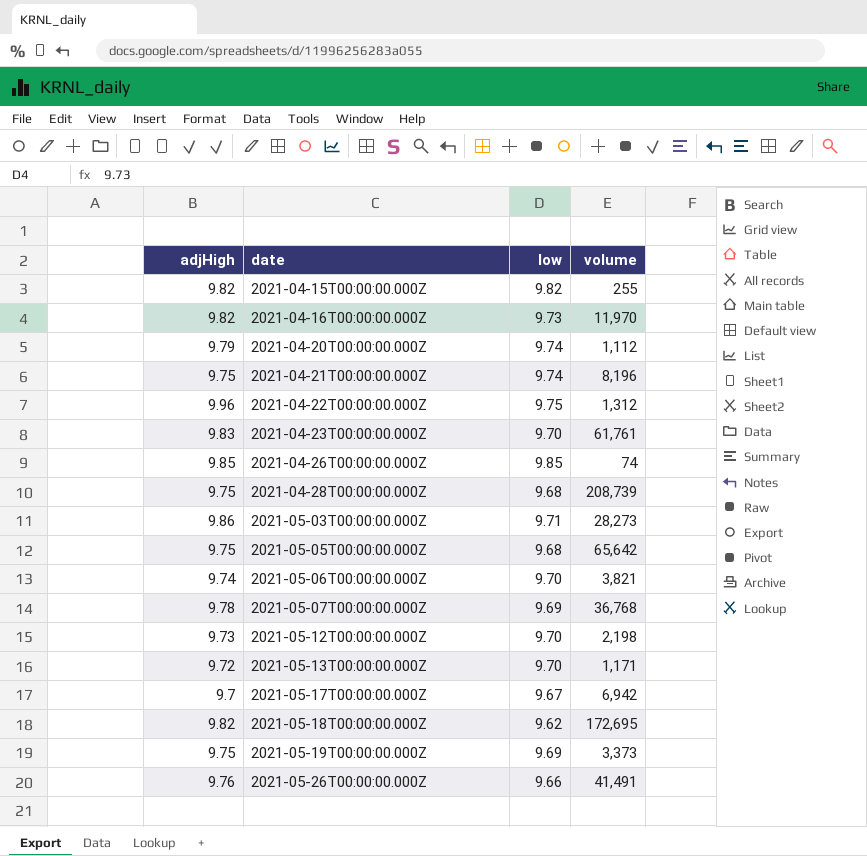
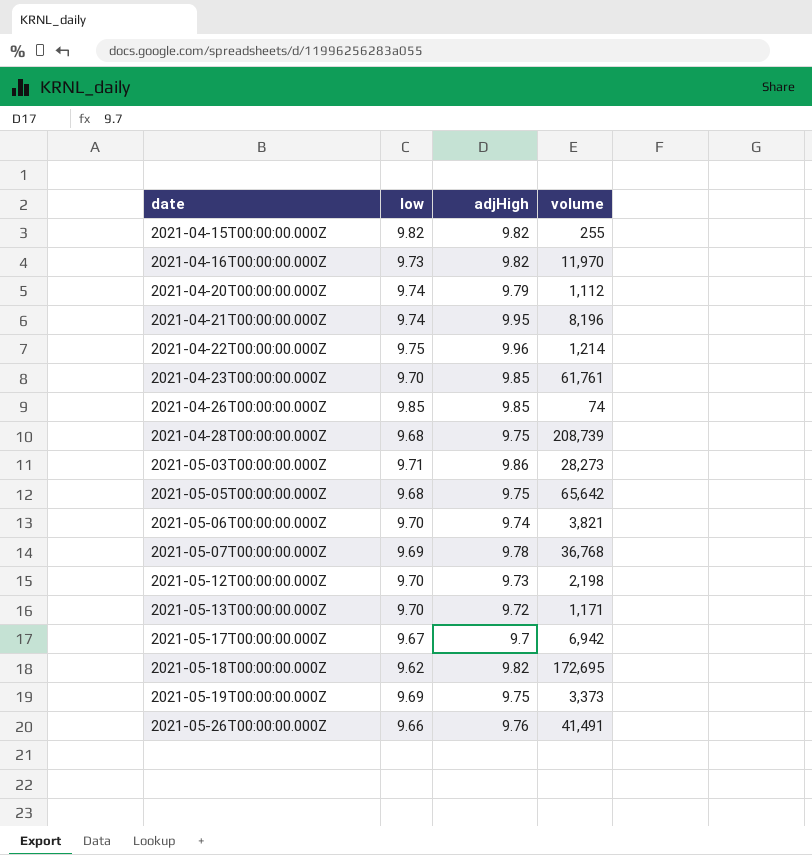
column adjHigh | position: 1 -> 3
2021-04-21T00:00:00.000Z | adjHigh: 9.75 -> 9.95
2021-04-22T00:00:00.000Z | volume: 1,312 -> 1,214
2021-04-23T00:00:00.000Z | adjHigh: 9.83 -> 9.85

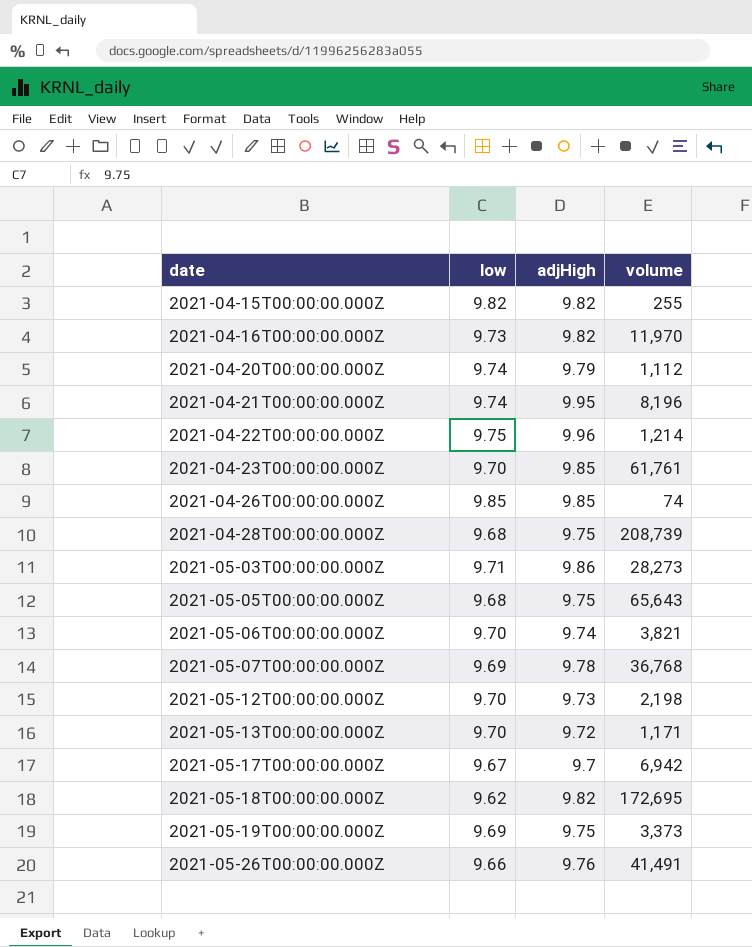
2021-05-05T00:00:00.000Z | volume: 65,642 -> 65,643

